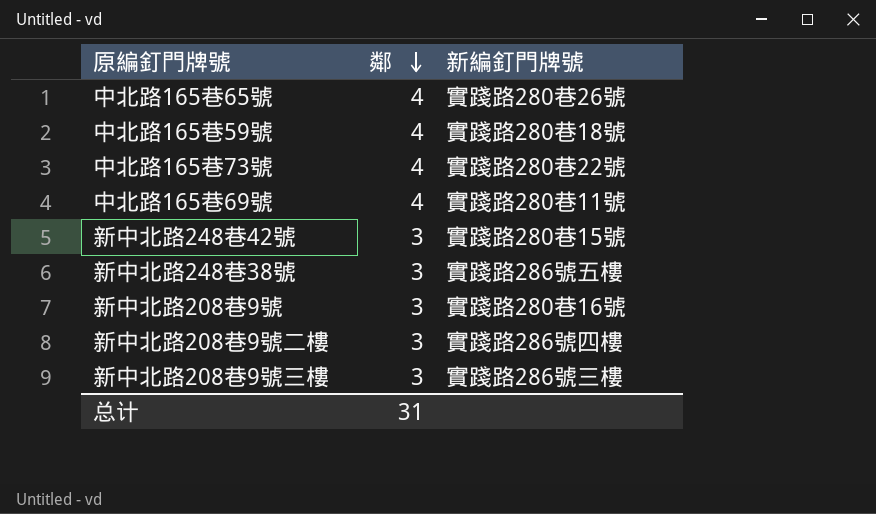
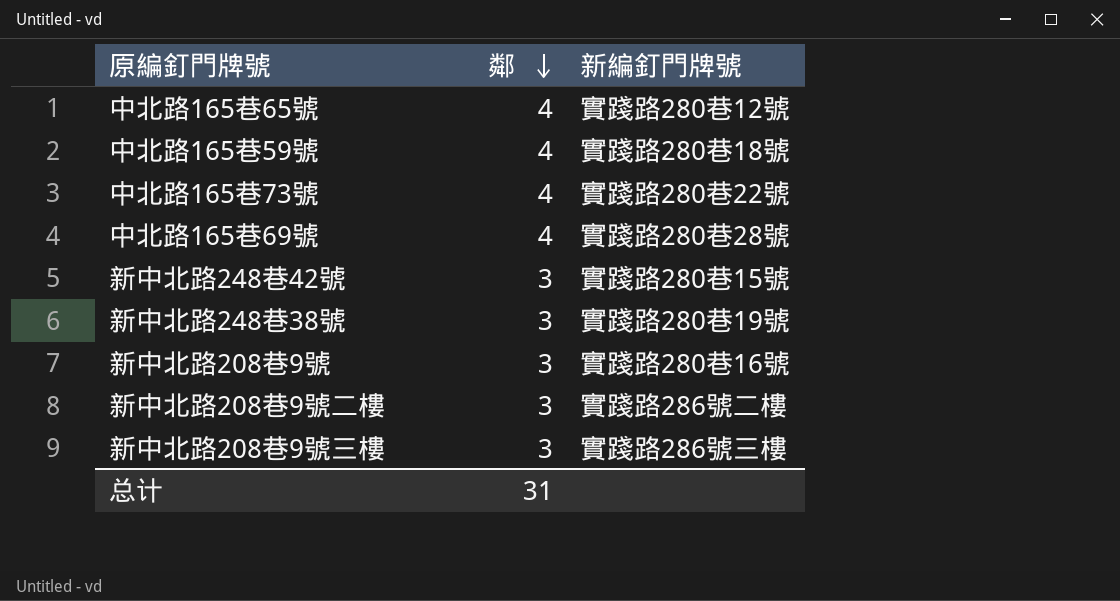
中北路165巷65號 | 新編釘門牌號: 實踐路280巷26號 -> 實踐路280巷12號
中北路165巷69號 | 新編釘門牌號: 實踐路280巷11號 -> 實踐路280巷28號
新中北路248巷38號 | 新編釘門牌號: 實踐路286號五樓 -> 實踐路280巷19號
新中北路208巷9號二樓 | 新編釘門牌號: 實踐路286號四樓 -> 實踐路286號二樓

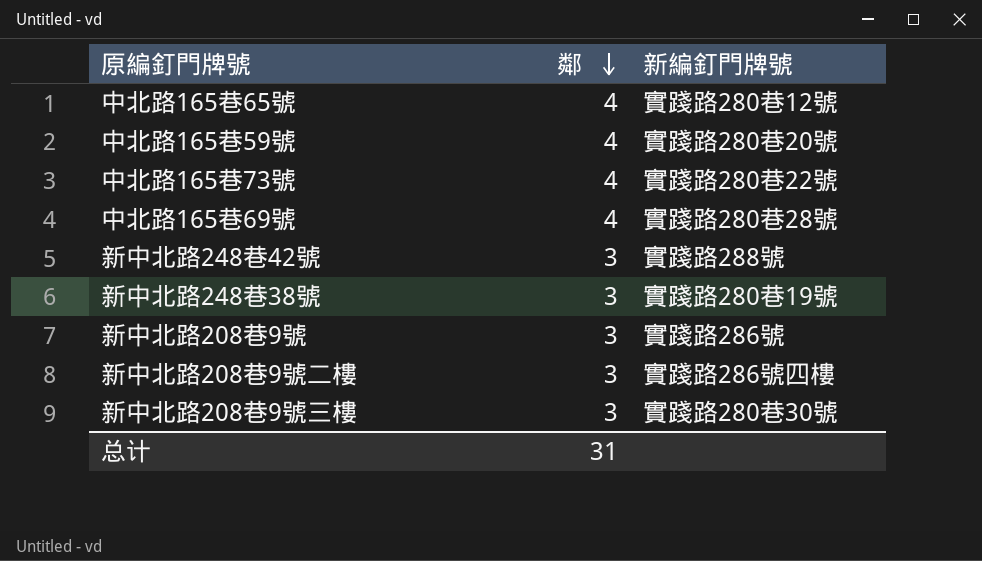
中北路165巷59號 | 新編釘門牌號: 實踐路280巷18號 -> 實踐路280巷20號
新中北路248巷42號 | 新編釘門牌號: 實踐路280巷15號 -> 實踐路288號
新中北路208巷9號 | 新編釘門牌號: 實踐路280巷16號 -> 實踐路286號
新中北路208巷9號二樓 | 新編釘門牌號: 實踐路286號二樓 -> 實踐路286號四樓
新中北路208巷9號三樓 | 新編釘門牌號: 實踐路286號三樓 -> 實踐路280巷30號

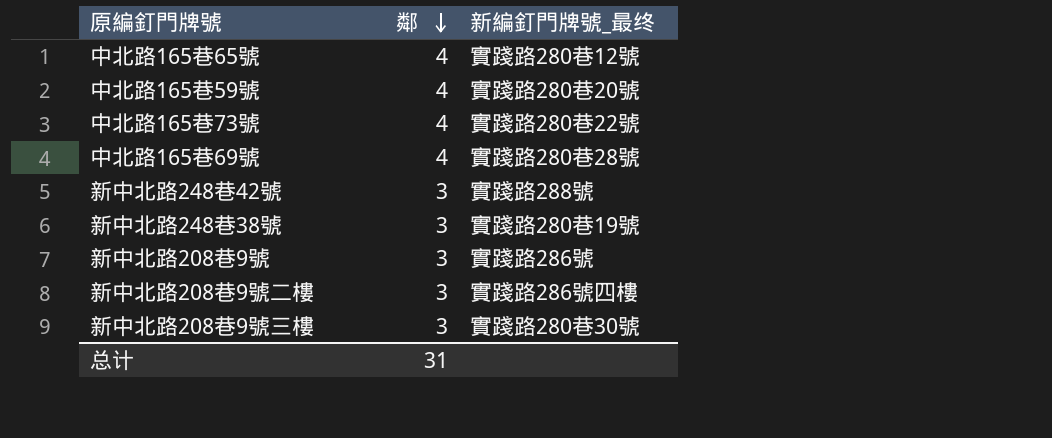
column name: 新編釘門牌號 -> 新編釘門牌號_最终

